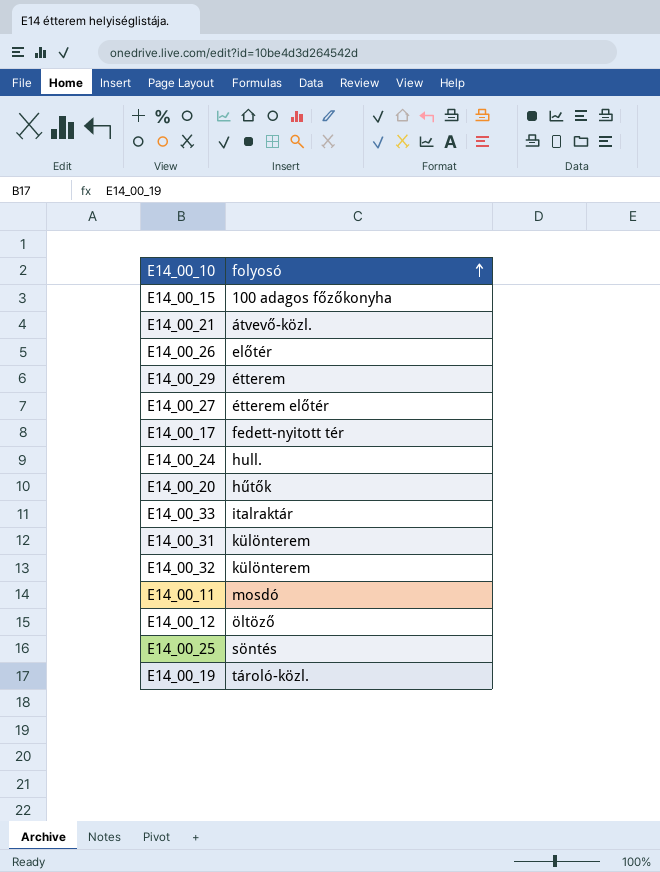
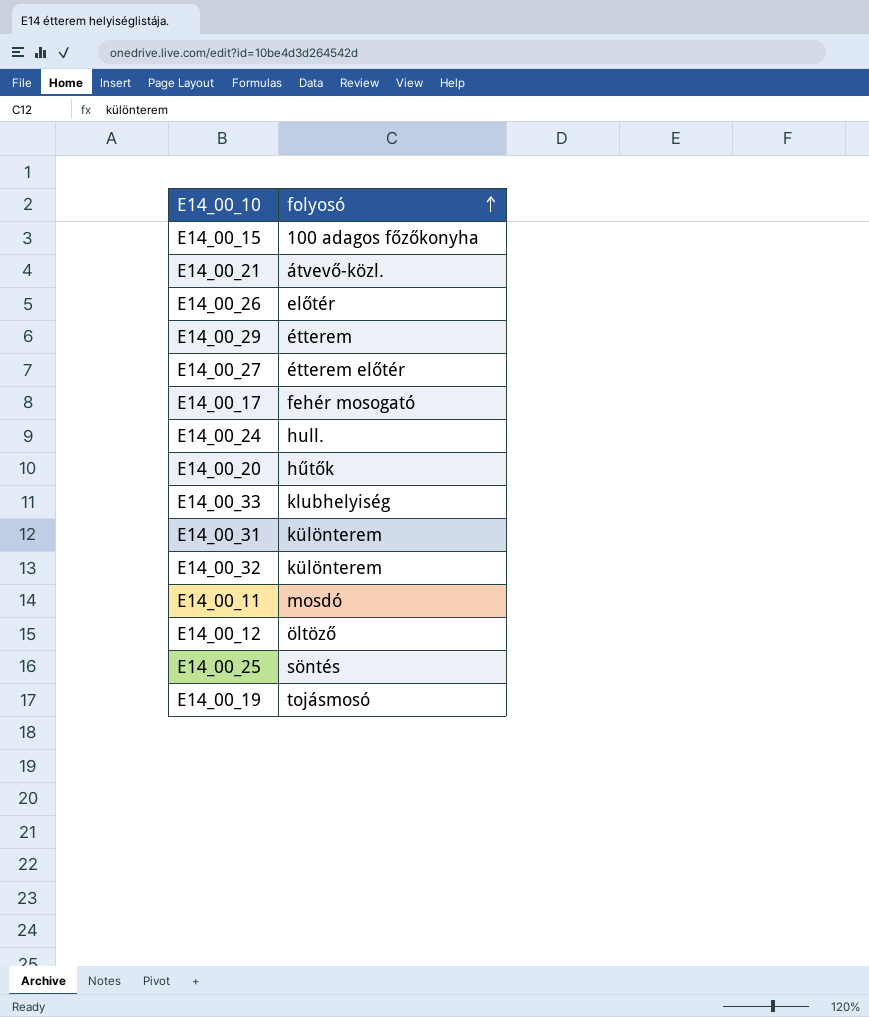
E14_00_17 | folyosó: fedett-nyitott tér -> fehér mosogató
E14_00_33 | folyosó: italraktár -> klubhelyiség
E14_00_19 | folyosó: tároló-közl. -> tojásmosó

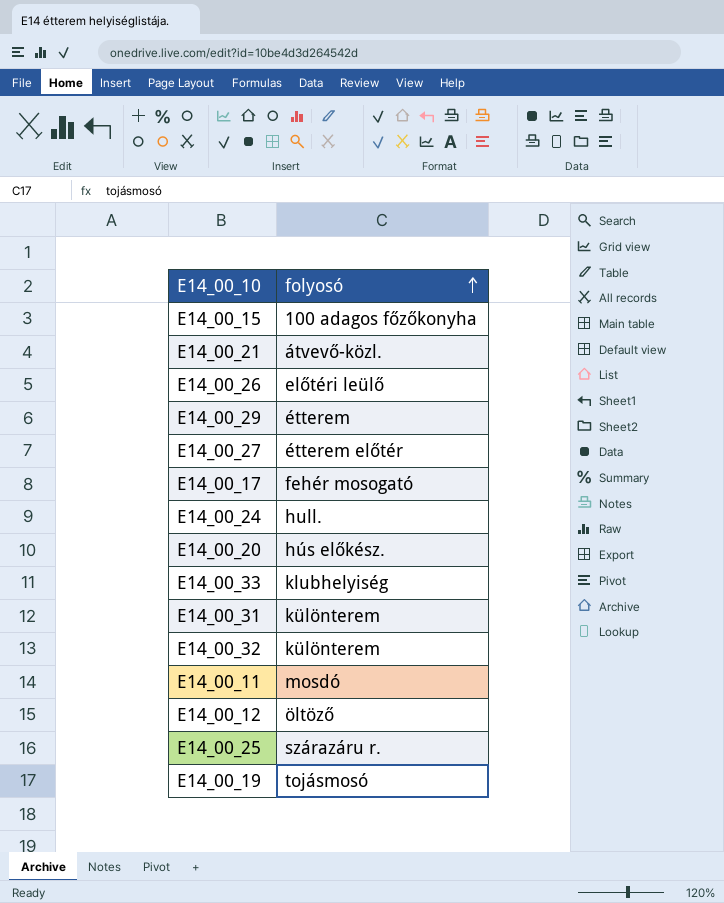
E14_00_26 | folyosó: előtér -> előtéri leülő
E14_00_20 | folyosó: hűtők -> hús előkész.
E14_00_25 | folyosó: söntés -> szárazáru r.

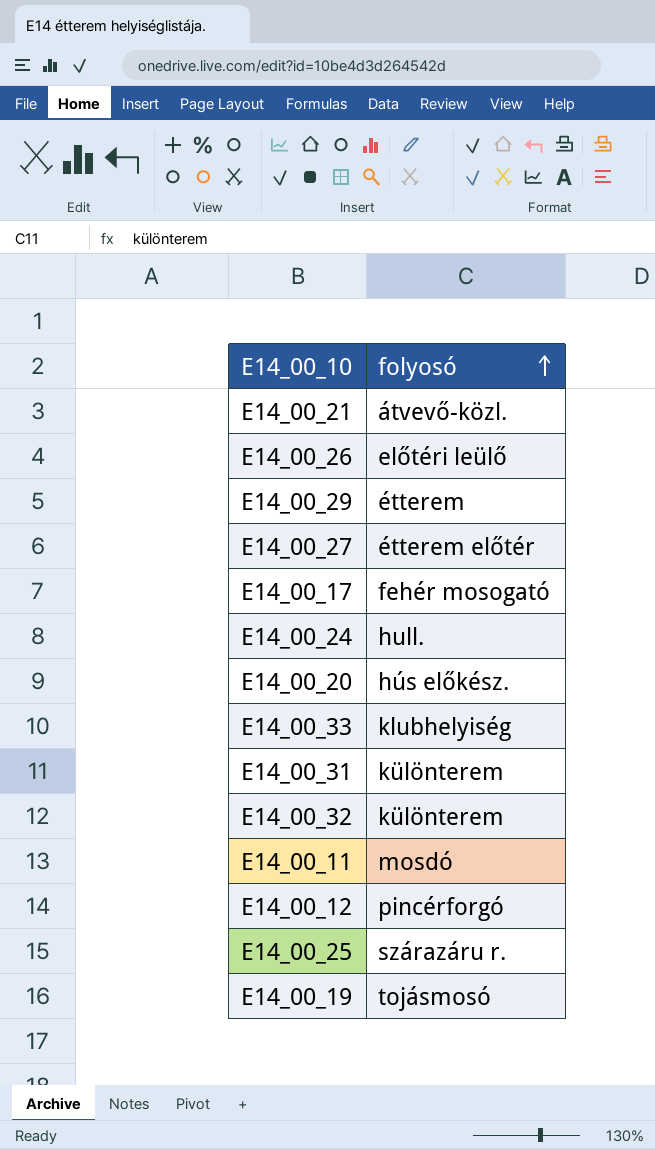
row E14_00_15: 100 adagos főzőkonyha -> none
E14_00_12 | folyosó: öltöző -> pincérforgó

